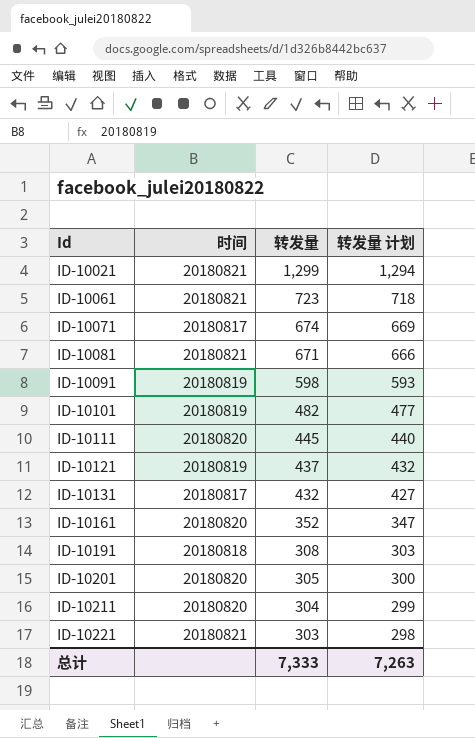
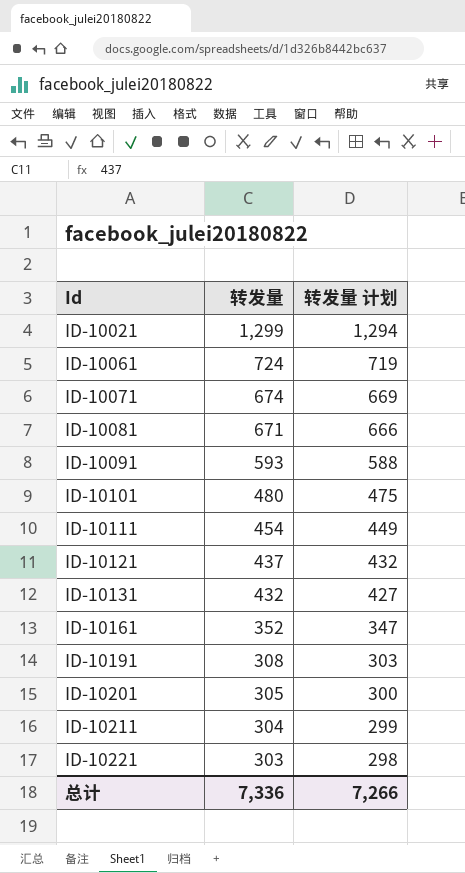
column 时间 | position: 2 -> none
ID-10061 | 转发量: 723 -> 724
ID-10061 | 转发量 计划: 718 -> 719
ID-10091 | 转发量: 598 -> 593
ID-10091 | 转发量 计划: 593 -> 588
ID-10101 | 转发量: 482 -> 480
ID-10101 | 转发量 计划: 477 -> 475
ID-10111 | 转发量: 445 -> 454
ID-10111 | 转发量 计划: 440 -> 449
总计 | 转发量: 7,333 -> 7,336
总计 | 转发量 计划: 7,263 -> 7,266

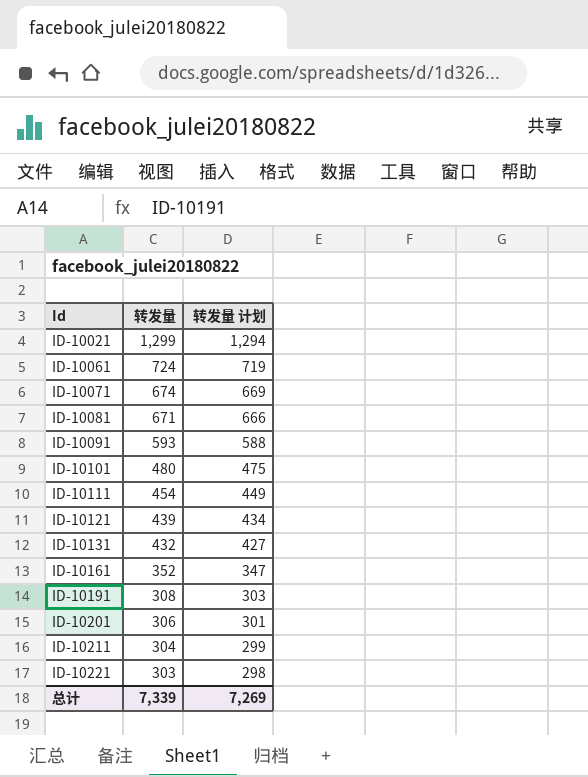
ID-10121 | 转发量: 437 -> 439
ID-10121 | 转发量 计划: 432 -> 434
ID-10201 | 转发量: 305 -> 306
ID-10201 | 转发量 计划: 300 -> 301
总计 | 转发量: 7,336 -> 7,339
总计 | 转发量 计划: 7,266 -> 7,269

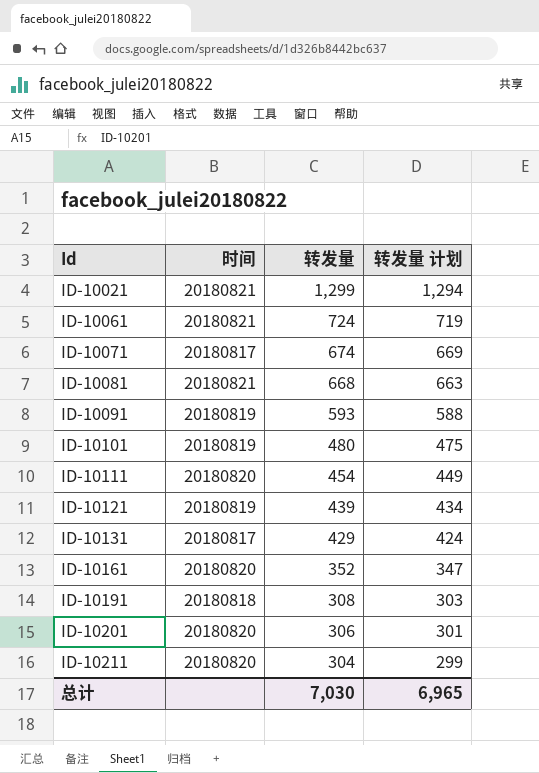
column 时间 | position: none -> 2
row ID-10221: 303 | 298 -> none
ID-10081 | 转发量: 671 -> 668
ID-10081 | 转发量 计划: 666 -> 663
ID-10131 | 转发量: 432 -> 429
ID-10131 | 转发量 计划: 427 -> 424
总计 | 转发量: 7,339 -> 7,030
总计 | 转发量 计划: 7,269 -> 6,965

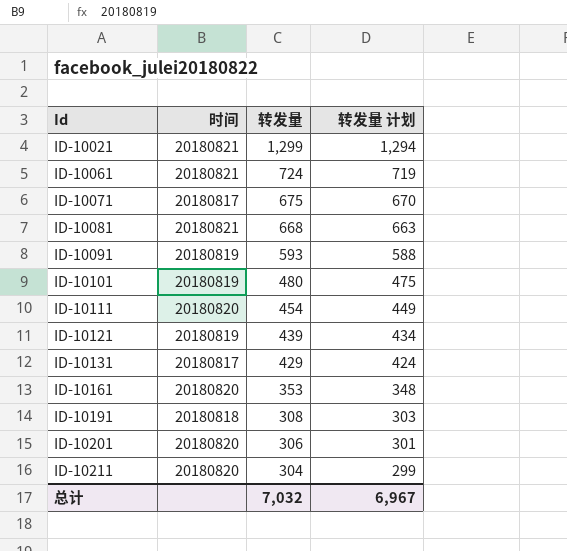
ID-10071 | 转发量: 674 -> 675
ID-10071 | 转发量 计划: 669 -> 670
ID-10161 | 转发量: 352 -> 353
ID-10161 | 转发量 计划: 347 -> 348
总计 | 转发量: 7,030 -> 7,032
总计 | 转发量 计划: 6,965 -> 6,967

